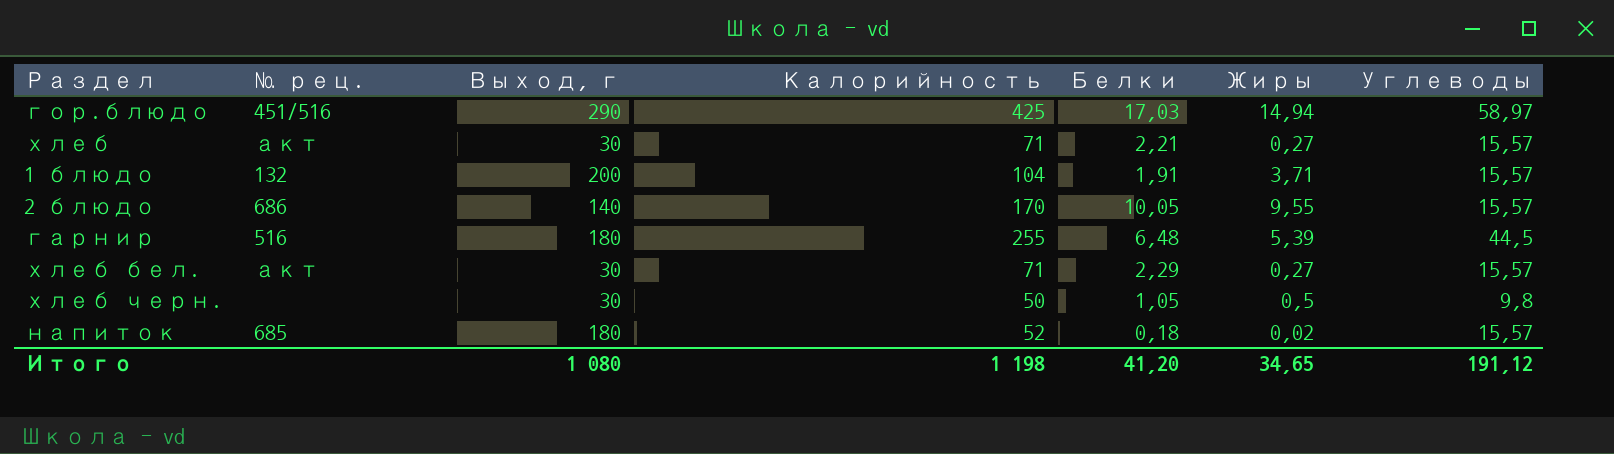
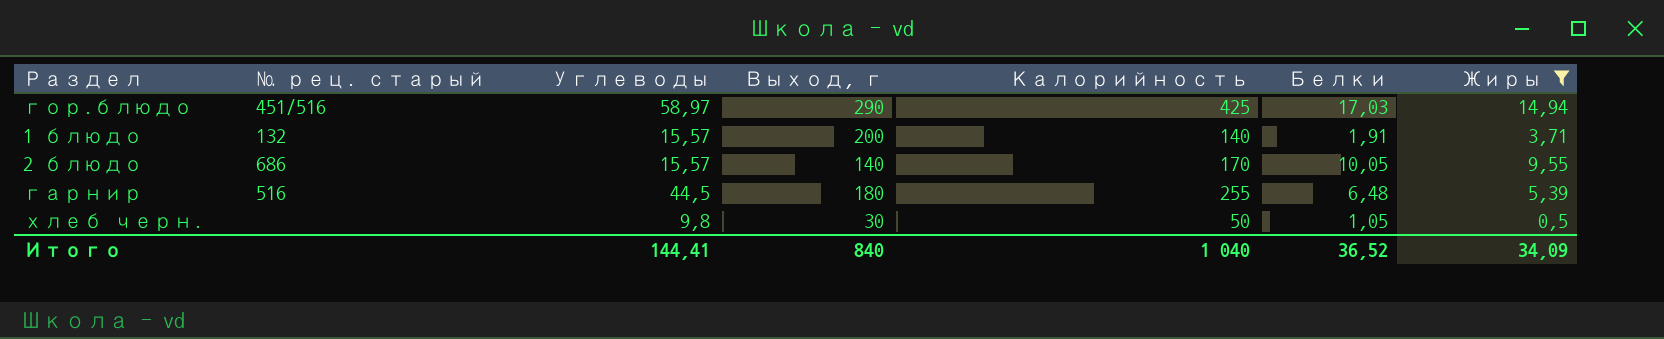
filter: none -> Жиры >= 0,5
column name: № рец. -> № рец. старый
column Углеводы | position: 7 -> 3
1 блюдо | Калорийность: 104 -> 140
Итого | Углеводы: 191,12 -> 144,41
Итого | Выход, г: 1 080 -> 840
Итого | Калорийность: 1 198 -> 1 040
Итого | Белки: 41,20 -> 36,52
Итого | Жиры: 34,65 -> 34,09

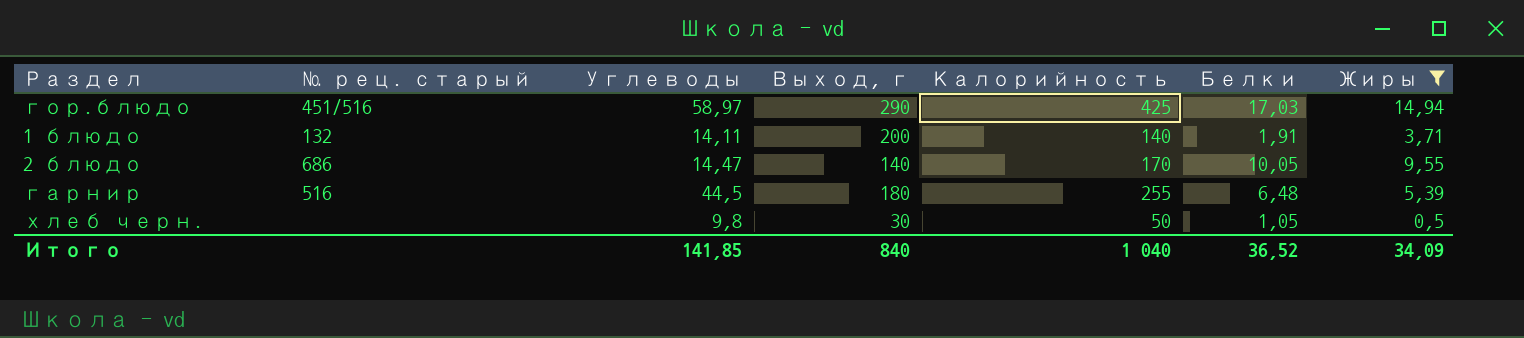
1 блюдо | Углеводы: 15,57 -> 14,11
2 блюдо | Углеводы: 15,57 -> 14,47
Итого | Углеводы: 144,41 -> 141,85

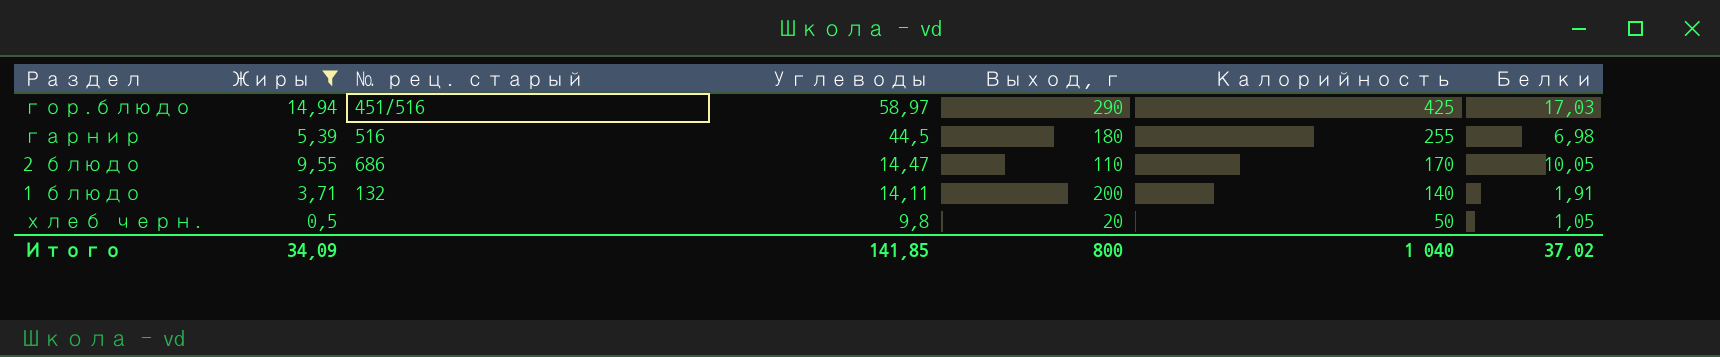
row order: none -> Углеводы descending
column Жиры | position: 7 -> 2
гарнир | Белки: 6,48 -> 6,98
2 блюдо | Выход, г: 140 -> 110
хлеб черн. | Выход, г: 30 -> 20
Итого | Выход, г: 840 -> 800
Итого | Белки: 36,52 -> 37,02

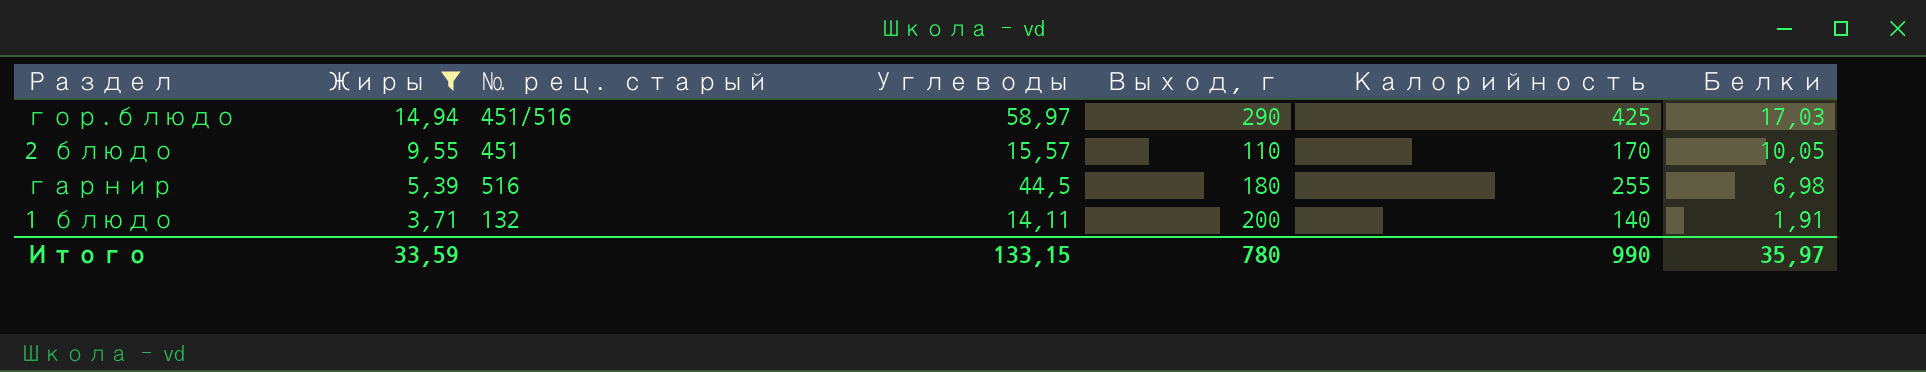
row order: Углеводы descending -> Жиры descending
row хлеб черн.: 0,5 | none | 9,8 | 20 | 50 | 1,05 -> none
2 блюдо | № рец. старый: 686 -> 451
2 блюдо | Углеводы: 14,47 -> 15,57
Итого | Жиры: 34,09 -> 33,59
Итого | Углеводы: 141,85 -> 133,15
Итого | Выход, г: 800 -> 780
Итого | Калорийность: 1 040 -> 990
Итого | Белки: 37,02 -> 35,97

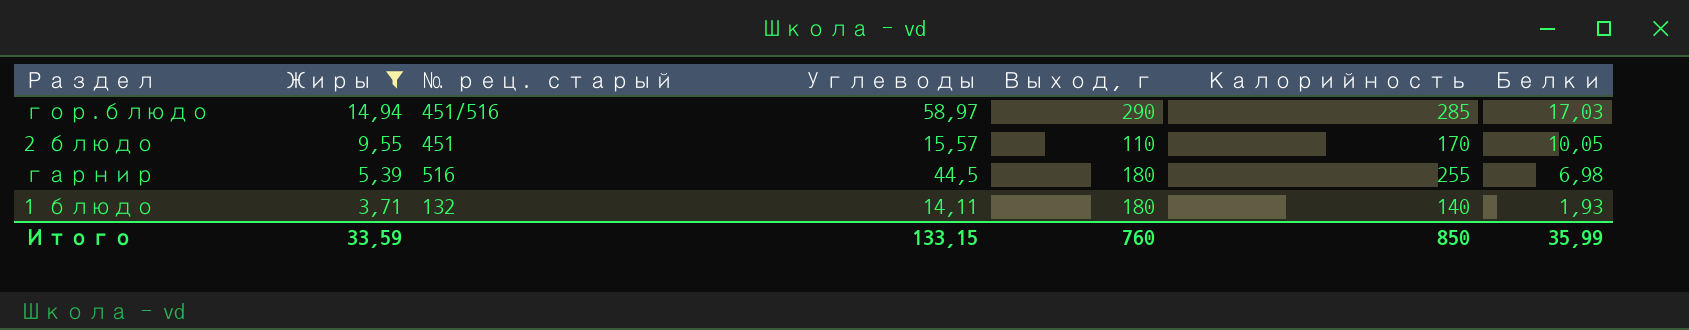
гор.блюдо | Калорийность: 425 -> 285
1 блюдо | Выход, г: 200 -> 180
1 блюдо | Белки: 1,91 -> 1,93
Итого | Выход, г: 780 -> 760
Итого | Калорийность: 990 -> 850
Итого | Белки: 35,97 -> 35,99

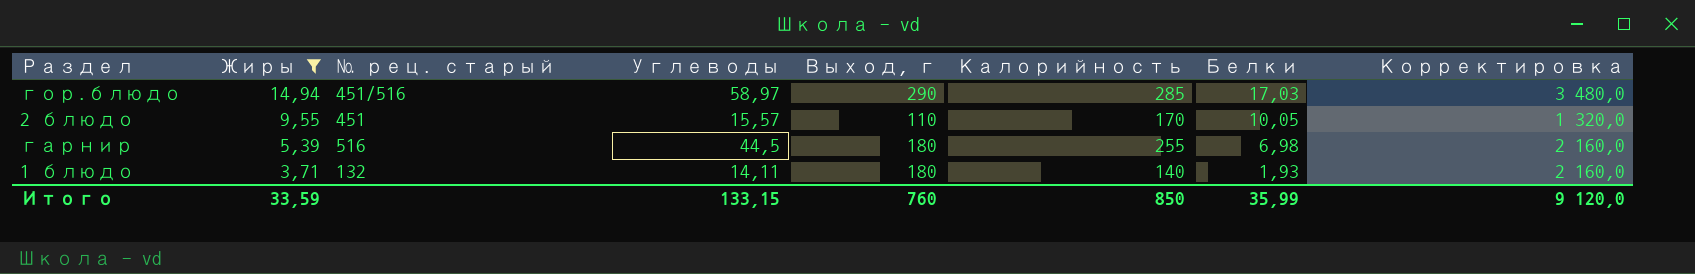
column Корректировка | formula: none -> [Выход, г] * 12

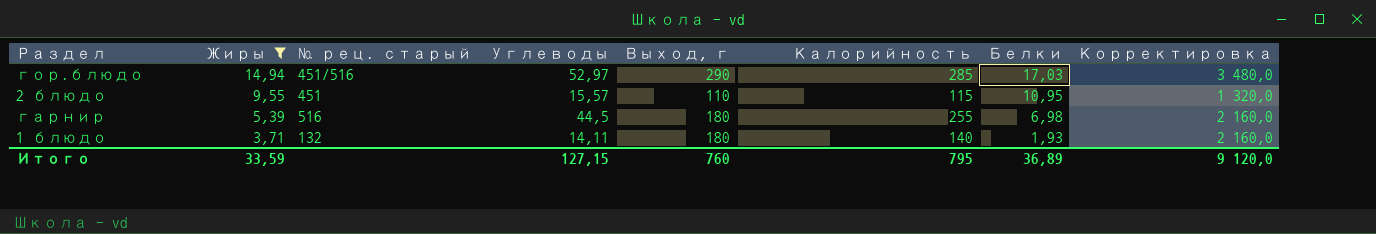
гор.блюдо | Углеводы: 58,97 -> 52,97
2 блюдо | Калорийность: 170 -> 115
2 блюдо | Белки: 10,05 -> 10,95
Итого | Углеводы: 133,15 -> 127,15
Итого | Калорийность: 850 -> 795
Итого | Белки: 35,99 -> 36,89

